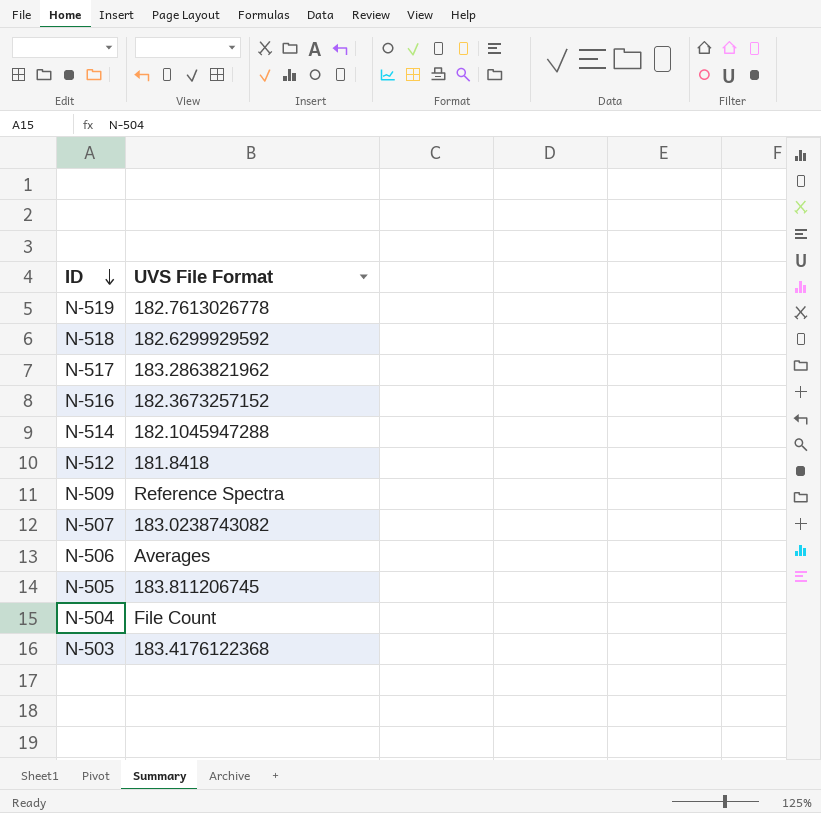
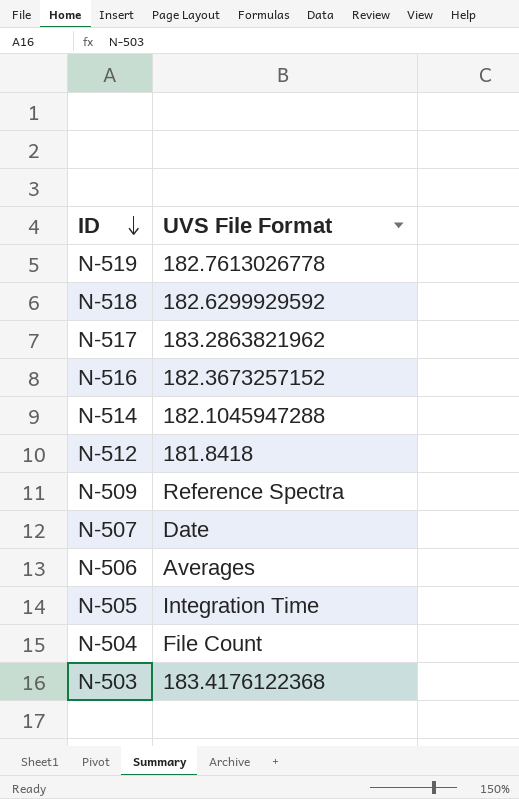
N-507 | UVS File Format: 183.0238743082 -> Date
N-505 | UVS File Format: 183.811206745 -> Integration Time

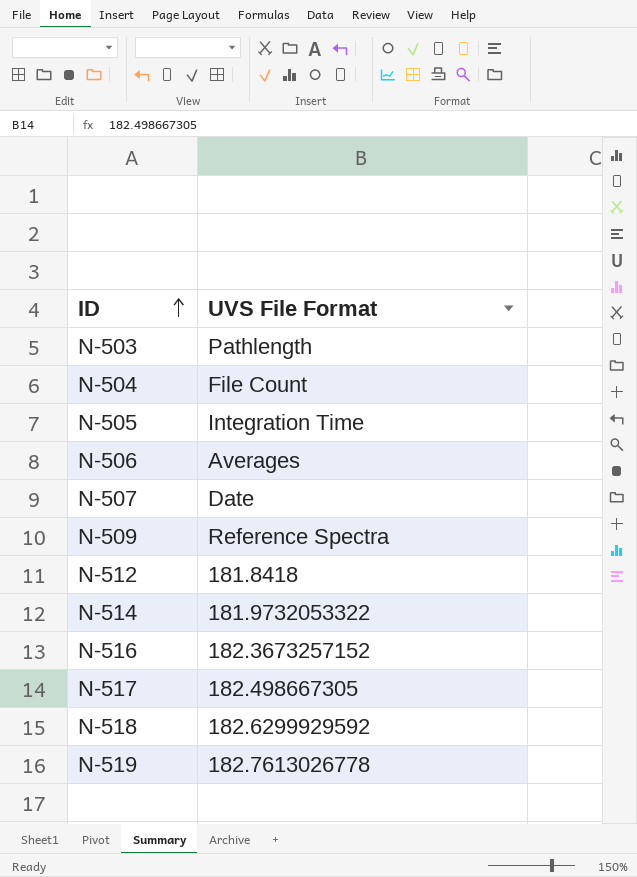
row order: ID descending -> ID ascending
N-503 | UVS File Format: 183.4176122368 -> Pathlength
N-514 | UVS File Format: 182.1045947288 -> 181.9732053322
N-517 | UVS File Format: 183.2863821962 -> 182.498667305

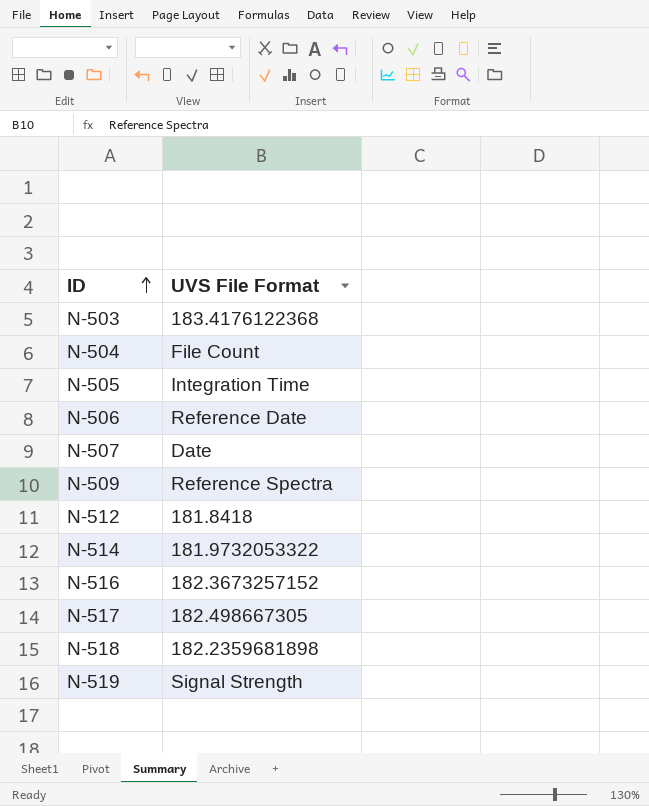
N-503 | UVS File Format: Pathlength -> 183.4176122368
N-506 | UVS File Format: Averages -> Reference Date
N-518 | UVS File Format: 182.6299929592 -> 182.2359681898
N-519 | UVS File Format: 182.7613026778 -> Signal Strength

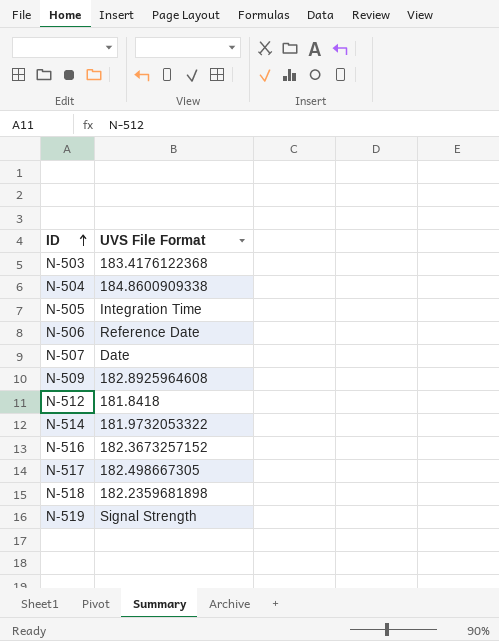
N-504 | UVS File Format: File Count -> 184.8600909338
N-509 | UVS File Format: Reference Spectra -> 182.8925964608

